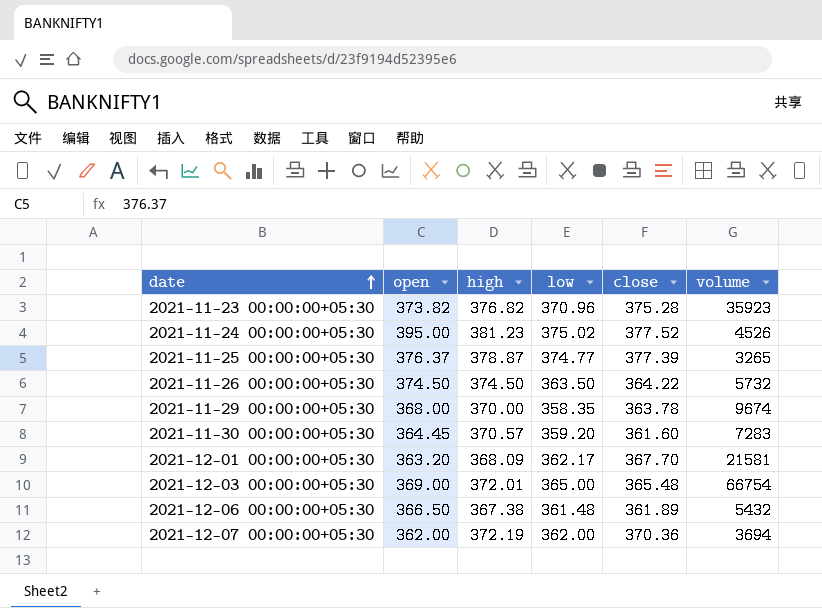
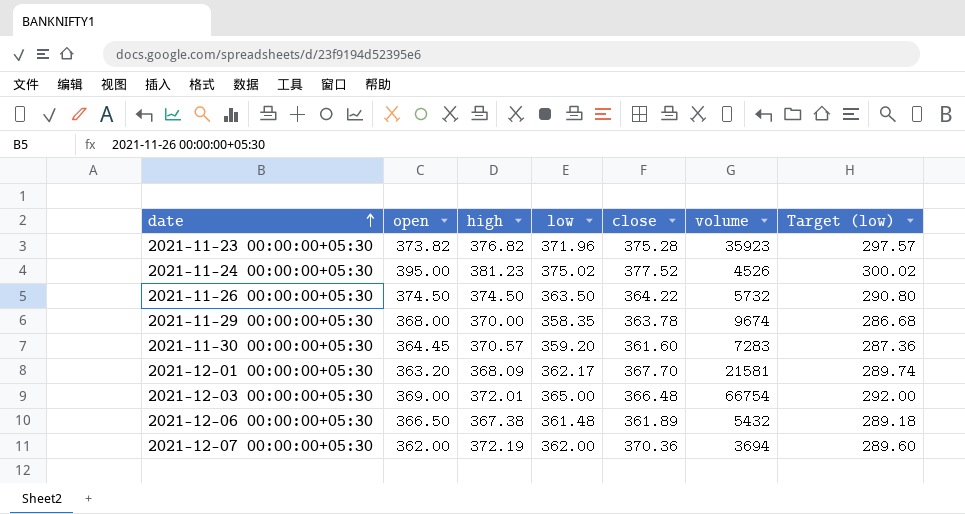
column Target (low) | formula: none -> [low] * 0.8
row 2021-11-25 00:00:00+05:30: 376.37 | 378.87 | 374.77 | 377.39 | 3265 -> none
2021-11-23 00:00:00+05:30 | low: 370.96 -> 371.96
2021-12-03 00:00:00+05:30 | close: 365.48 -> 366.48

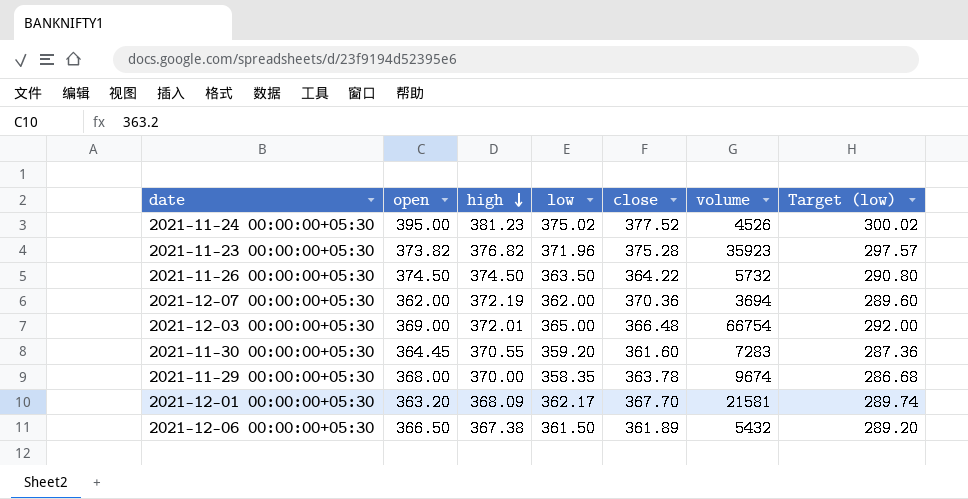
row order: date ascending -> high descending
2021-11-30 00:00:00+05:30 | high: 370.57 -> 370.55
2021-12-06 00:00:00+05:30 | low: 361.48 -> 361.50
2021-12-06 00:00:00+05:30 | Target (low): 289.18 -> 289.20

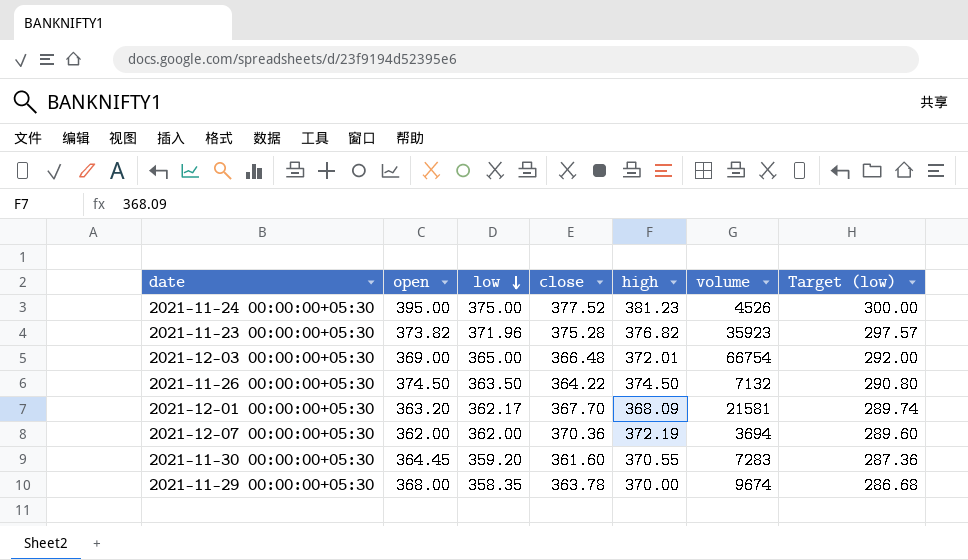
row order: high descending -> low descending
column high | position: 3 -> 5
row 2021-12-06 00:00:00+05:30: 366.50 | 367.38 | 361.50 | 361.89 | 5432 | 289.20 -> none
2021-11-24 00:00:00+05:30 | low: 375.02 -> 375.00
2021-11-24 00:00:00+05:30 | Target (low): 300.02 -> 300.00
2021-11-26 00:00:00+05:30 | volume: 5732 -> 7132

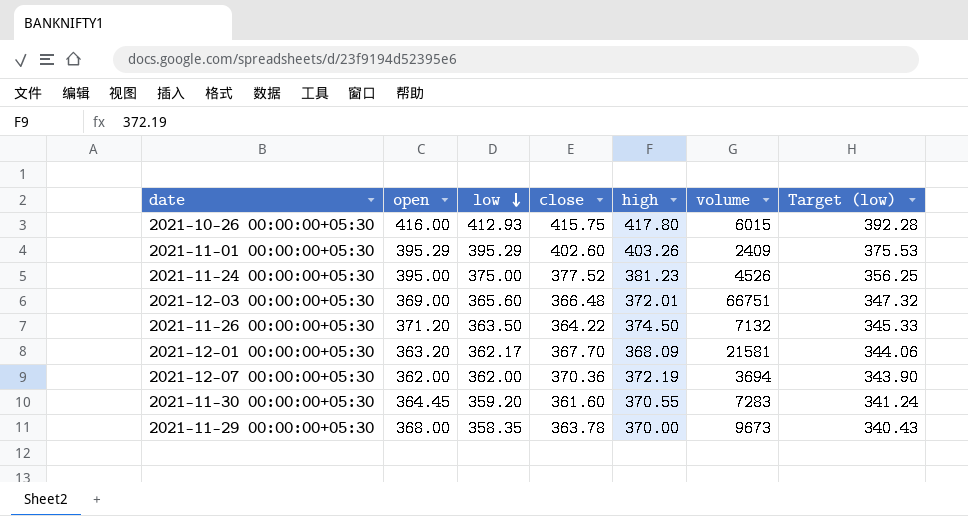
column Target (low) | formula: [low] * 0.8 -> [low] * 0.95
row 2021-11-23 00:00:00+05:30: 373.82 | 371.96 | 375.28 | 376.82 | 35923 | 297.57 -> none
row 2021-10-26 00:00:00+05:30: none -> 416.00 | 412.93 | 415.75 | 417.80 | 6015 | 392.28
row 2021-11-01 00:00:00+05:30: none -> 395.29 | 395.29 | 402.60 | 403.26 | 2409 | 375.53
2021-12-03 00:00:00+05:30 | low: 365.00 -> 365.60
2021-12-03 00:00:00+05:30 | volume: 66754 -> 66751
2021-11-26 00:00:00+05:30 | open: 374.50 -> 371.20
2021-11-29 00:00:00+05:30 | volume: 9674 -> 9673

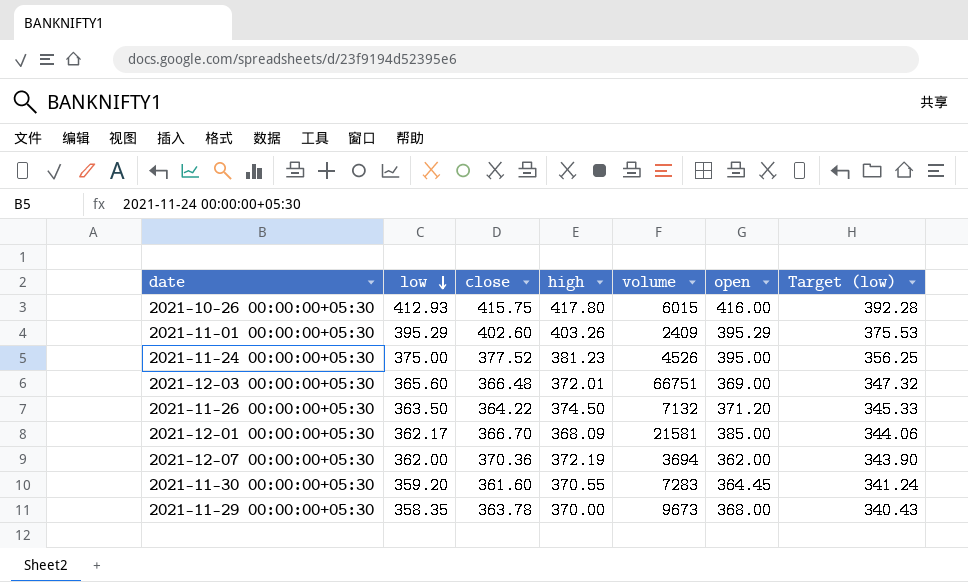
column open | position: 2 -> 6
2021-12-01 00:00:00+05:30 | close: 367.70 -> 366.70
2021-12-01 00:00:00+05:30 | open: 363.20 -> 385.00

